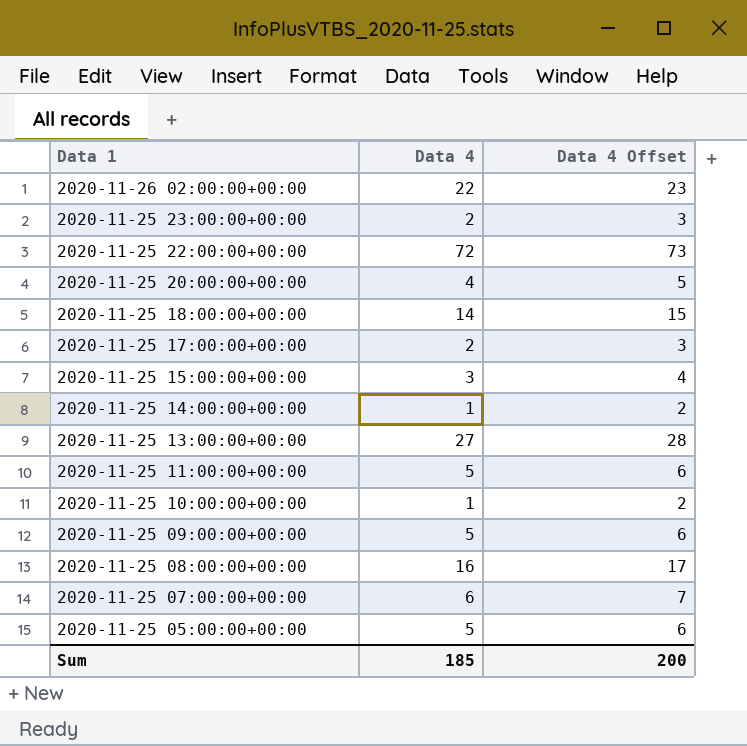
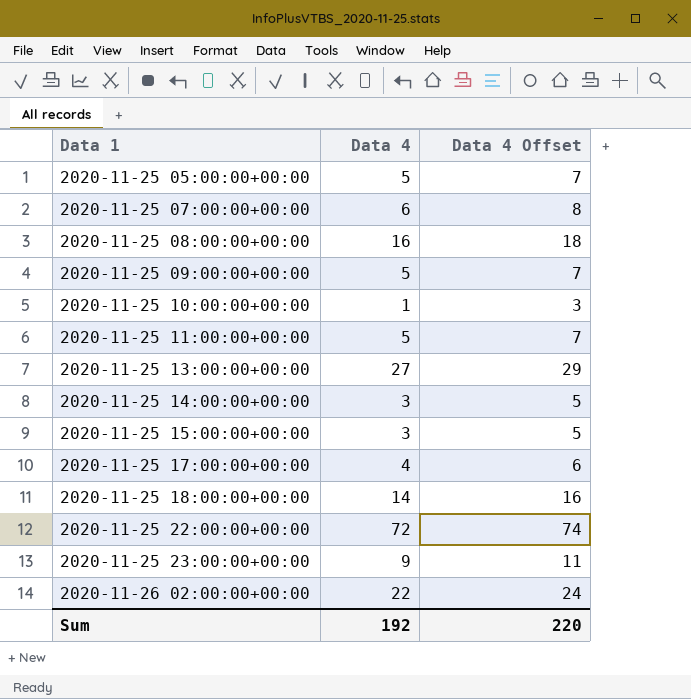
row order: Data 1 descending -> Data 1 ascending
column Data 4 Offset | formula: [Data 4] + 1 -> [Data 4] + 2
row 2020-11-25 20:00:00+00:00: 4 | 5 -> none
2020-11-25 14:00:00+00:00 | Data 4: 1 -> 3
2020-11-25 17:00:00+00:00 | Data 4: 2 -> 4
2020-11-25 23:00:00+00:00 | Data 4: 2 -> 9
Sum | Data 4: 185 -> 192
Sum | Data 4 Offset: 200 -> 220

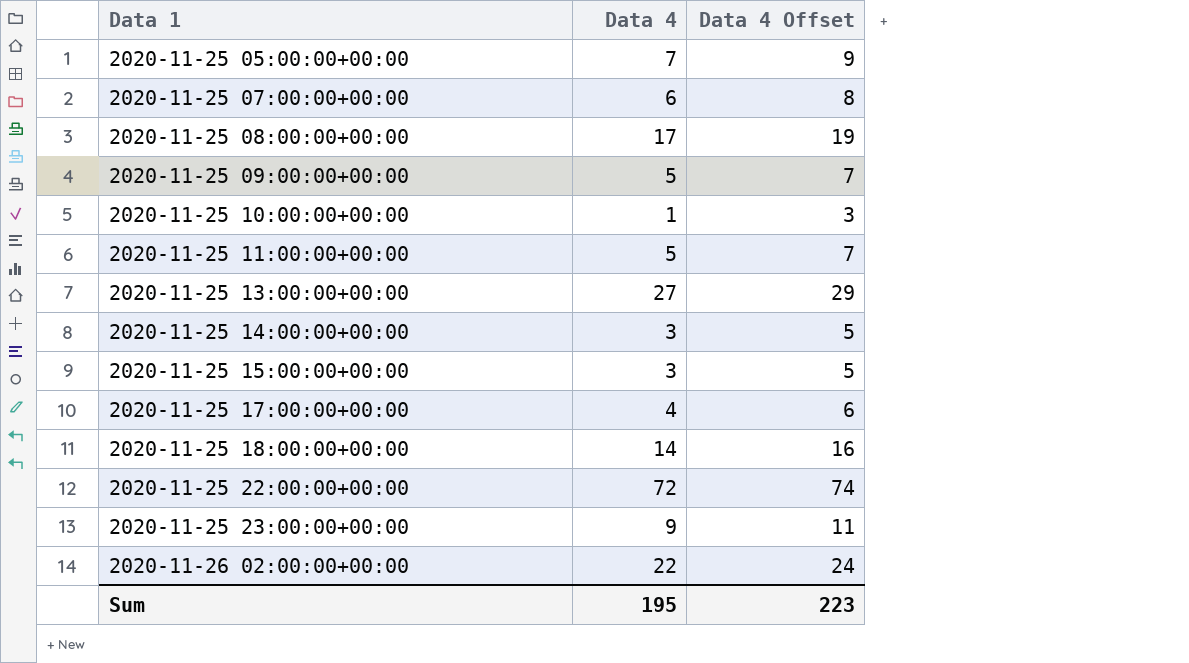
2020-11-25 05:00:00+00:00 | Data 4: 5 -> 7
2020-11-25 05:00:00+00:00 | Data 4 Offset: 7 -> 9
2020-11-25 08:00:00+00:00 | Data 4: 16 -> 17
2020-11-25 08:00:00+00:00 | Data 4 Offset: 18 -> 19
Sum | Data 4: 192 -> 195
Sum | Data 4 Offset: 220 -> 223

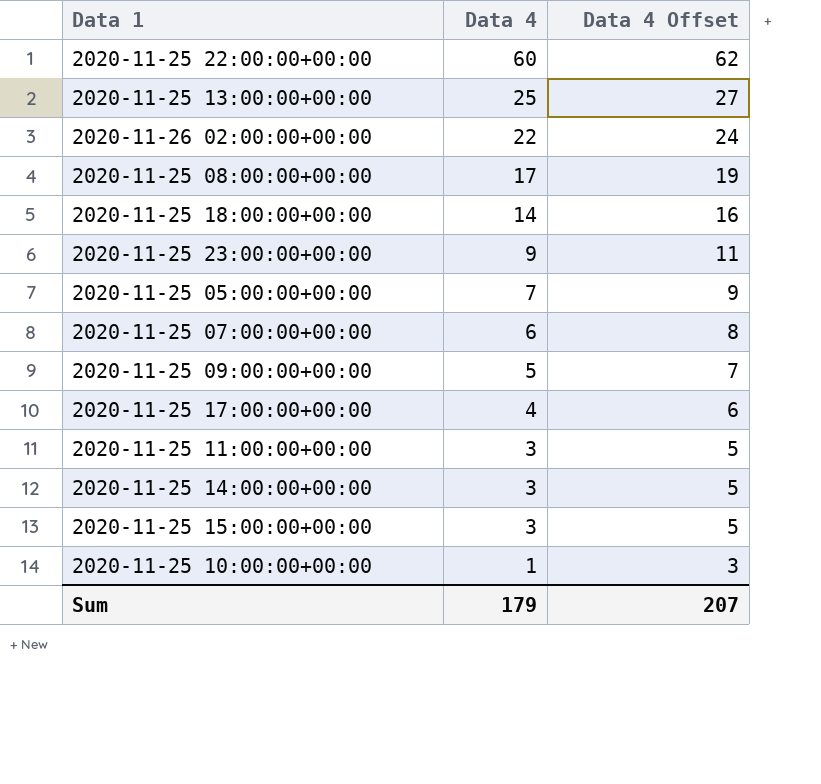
row order: Data 1 ascending -> Data 4 descending
2020-11-25 22:00:00+00:00 | Data 4: 72 -> 60
2020-11-25 22:00:00+00:00 | Data 4 Offset: 74 -> 62
2020-11-25 13:00:00+00:00 | Data 4: 27 -> 25
2020-11-25 13:00:00+00:00 | Data 4 Offset: 29 -> 27
2020-11-25 11:00:00+00:00 | Data 4: 5 -> 3
2020-11-25 11:00:00+00:00 | Data 4 Offset: 7 -> 5
Sum | Data 4: 195 -> 179
Sum | Data 4 Offset: 223 -> 207

